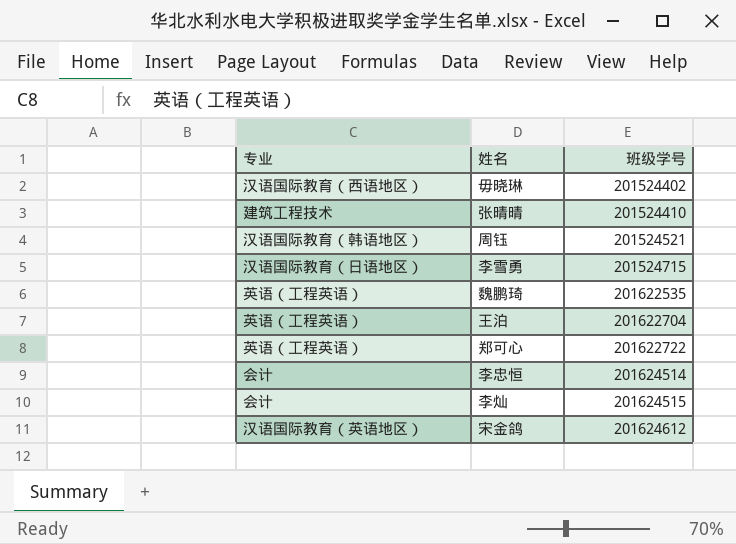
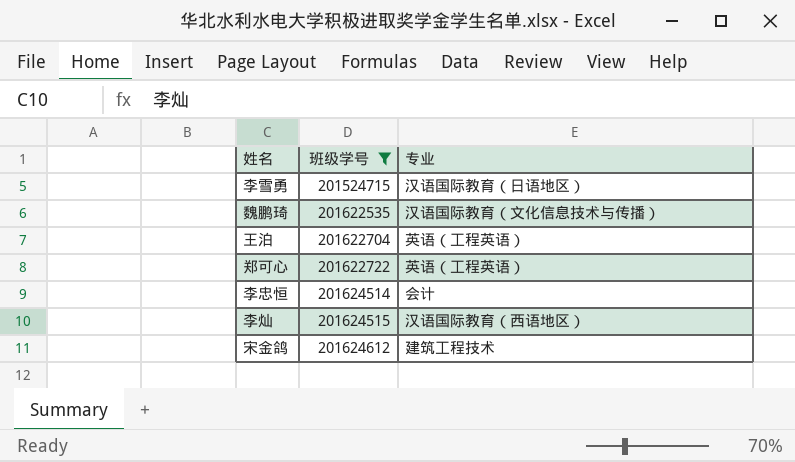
filter: none -> 班级学号 >= 201524715
column 专业 | position: 1 -> 3
魏鹏琦 | 专业: 英语（工程英语） -> 汉语国际教育（文化信息技术与传播）
李灿 | 专业: 会计 -> 汉语国际教育（西语地区）
宋金鸽 | 专业: 汉语国际教育（英语地区） -> 建筑工程技术

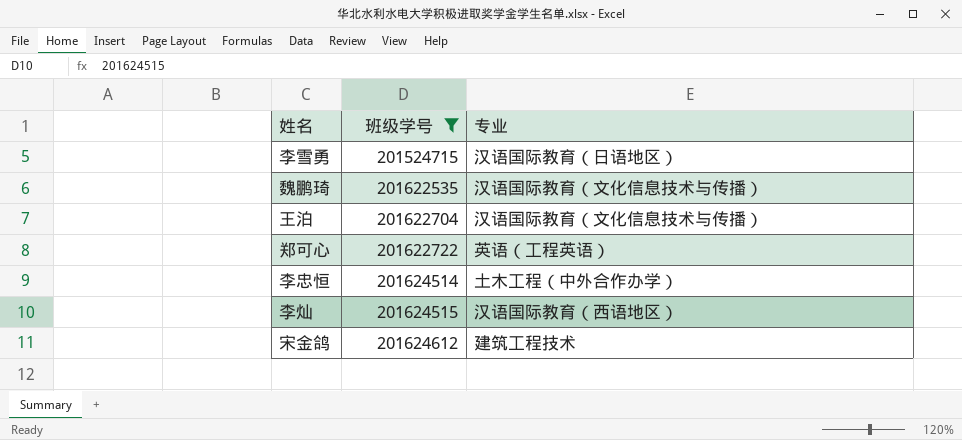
王泊 | 专业: 英语（工程英语） -> 汉语国际教育（文化信息技术与传播）
李忠恒 | 专业: 会计 -> 土木工程（中外合作办学）

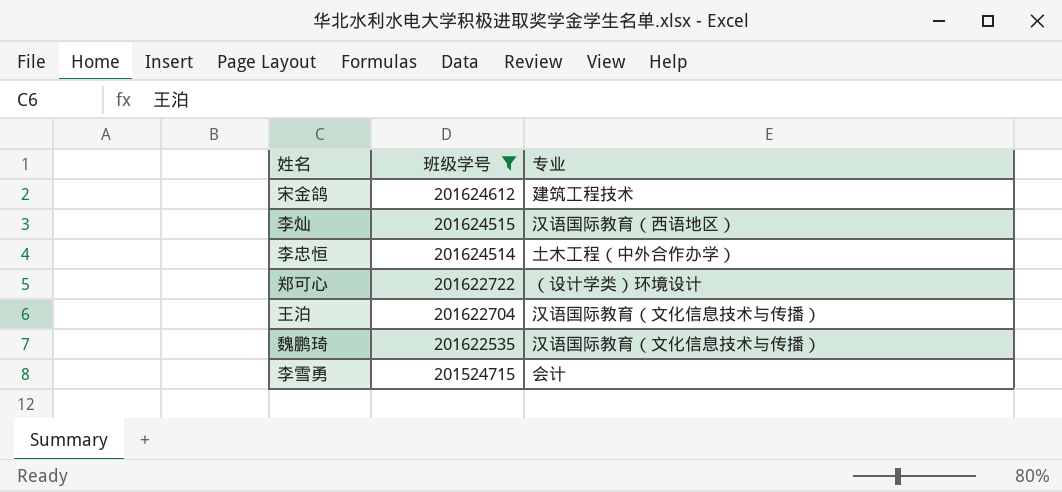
row order: 班级学号 ascending -> 班级学号 descending
郑可心 | 专业: 英语（工程英语） -> （设计学类）环境设计
李雪勇 | 专业: 汉语国际教育（日语地区） -> 会计

